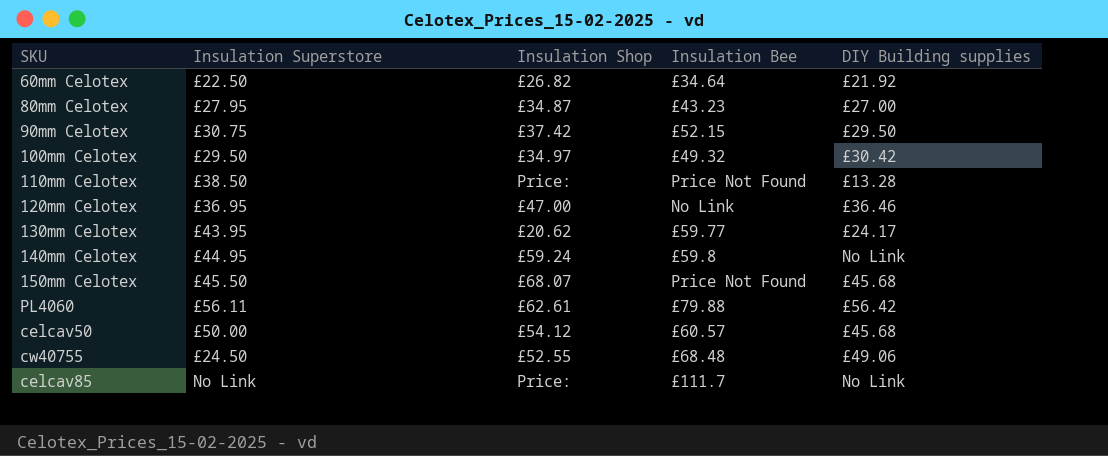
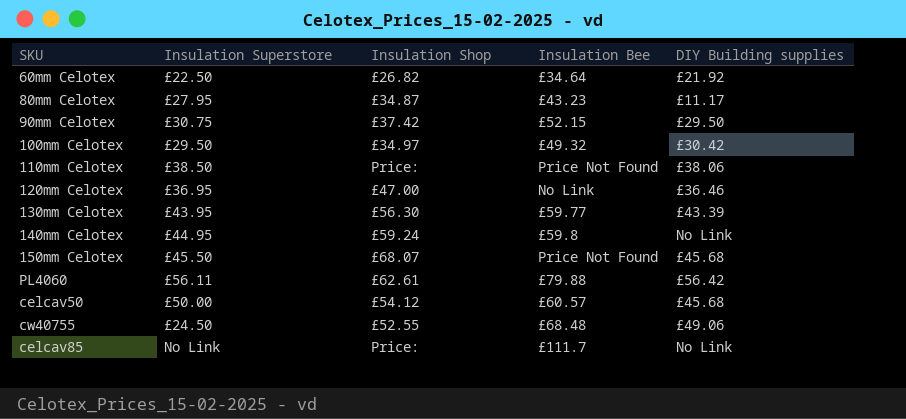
80mm Celotex | DIY Building supplies: £27.00 -> £11.17
110mm Celotex | DIY Building supplies: £13.28 -> £38.06
130mm Celotex | Insulation Shop: £20.62 -> £56.30
130mm Celotex | DIY Building supplies: £24.17 -> £43.39

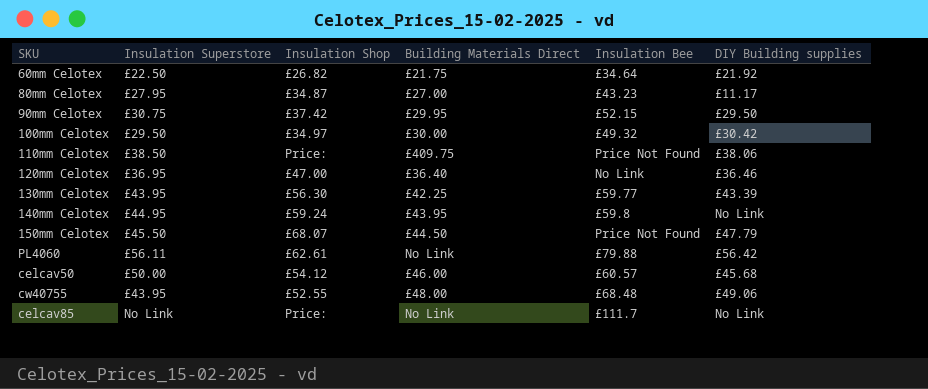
column Building Materials Direct | position: none -> 4
150mm Celotex | DIY Building supplies: £45.68 -> £47.79
cw40755 | Insulation Superstore: £24.50 -> £43.95

